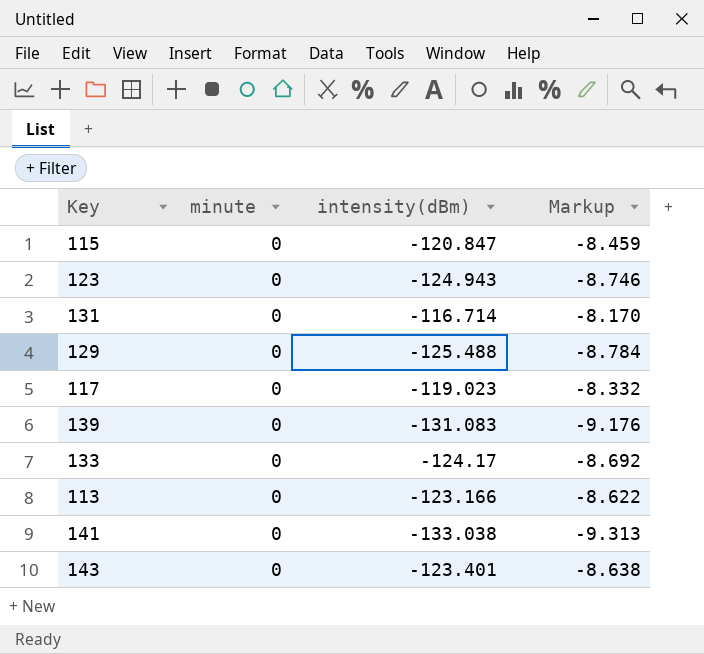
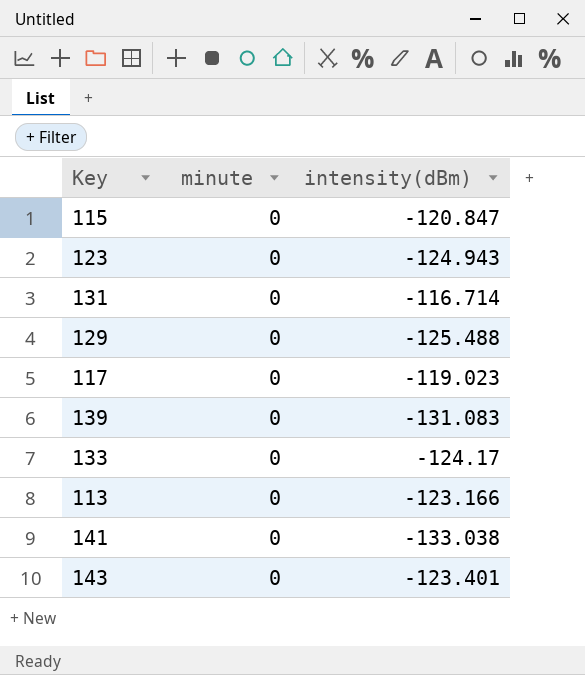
column Markup | formula: [intensity(dBm)] * 0.07 -> none

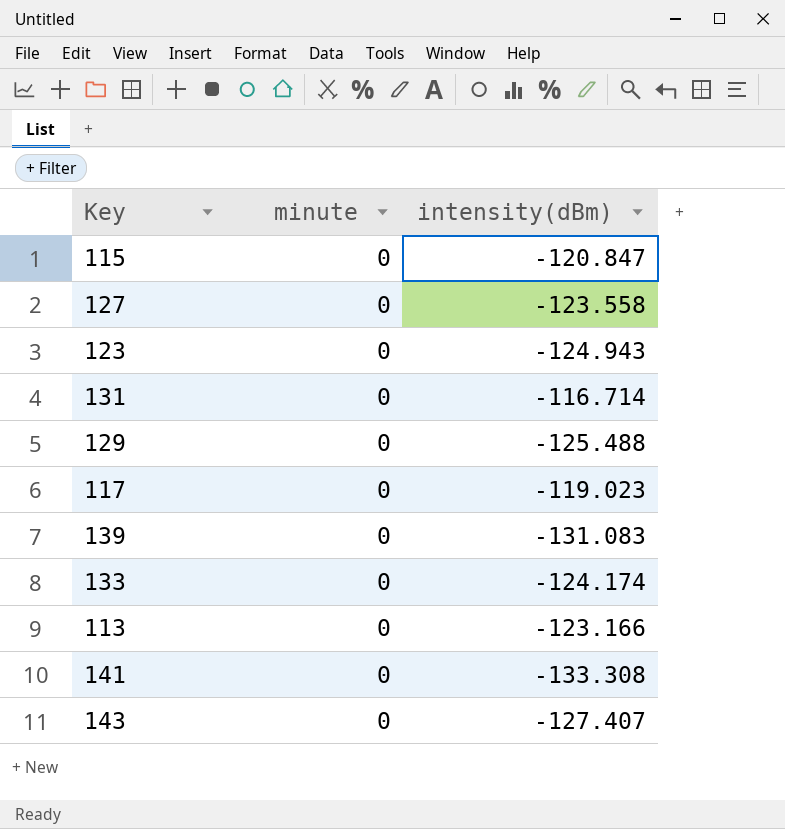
row 127: none -> 0 | -123.558
133 | intensity(dBm): -124.17 -> -124.174
141 | intensity(dBm): -133.038 -> -133.308
143 | intensity(dBm): -123.401 -> -127.407

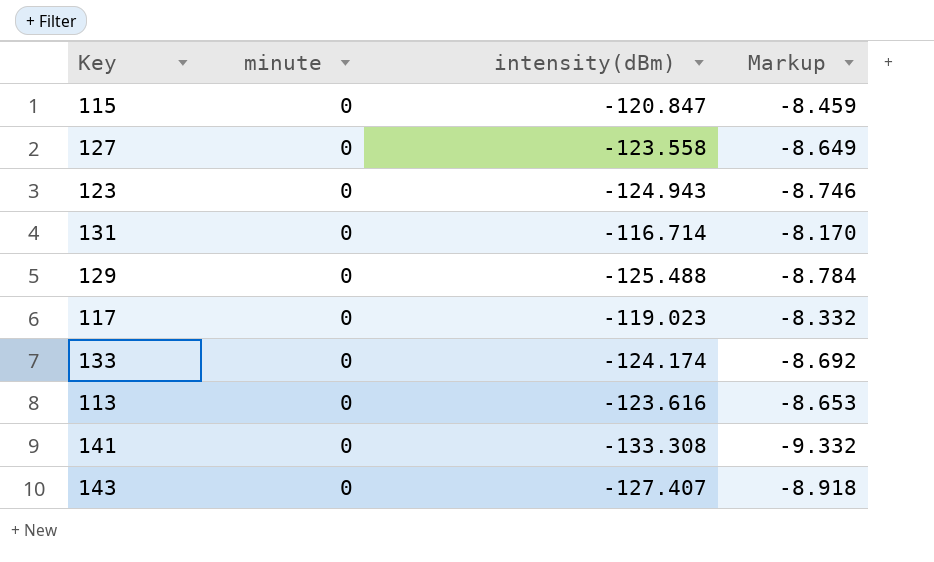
column Markup | formula: none -> [intensity(dBm)] * 0.07
row 139: 0 | -131.083 -> none
113 | intensity(dBm): -123.166 -> -123.616

